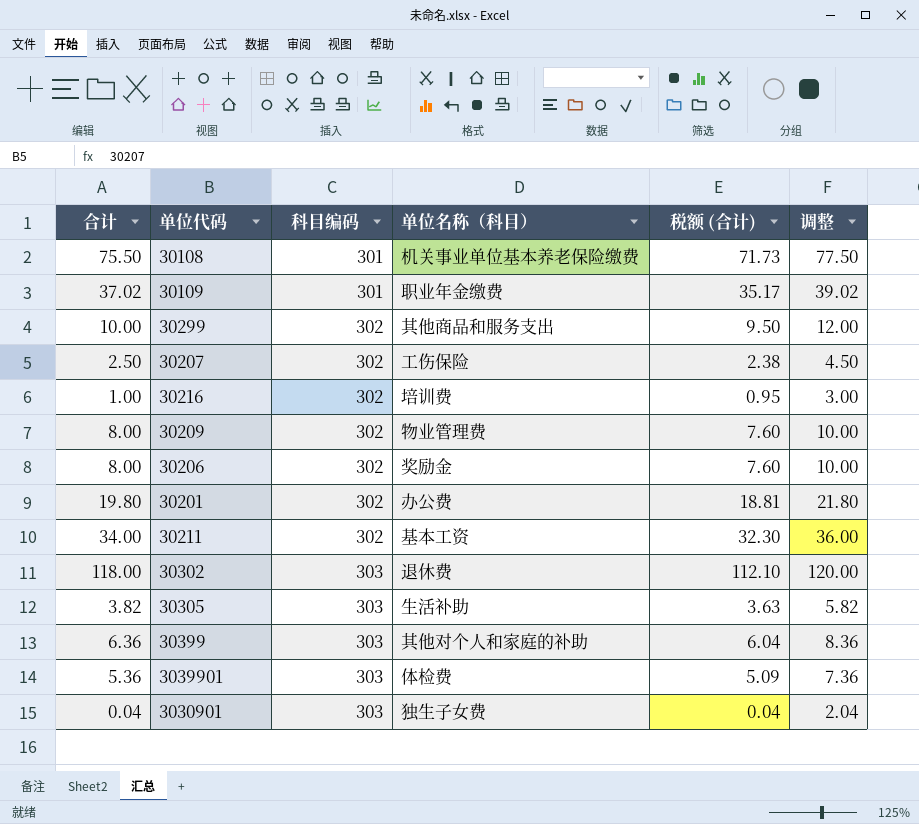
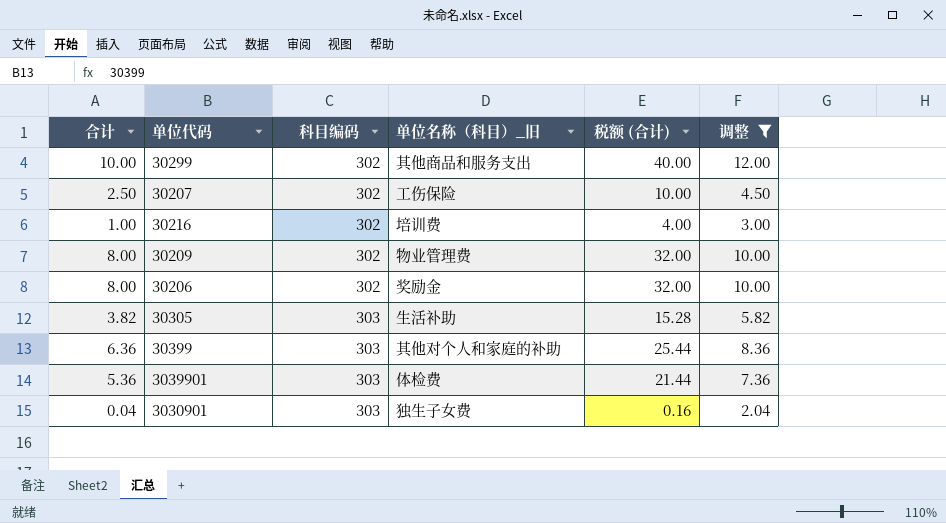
filter: none -> 调整 <= 12.00
column name: 单位名称（科目） -> 单位名称（科目）_旧
column 税额 (合计) | formula: [合计] * 0.95 -> [合计] * 4

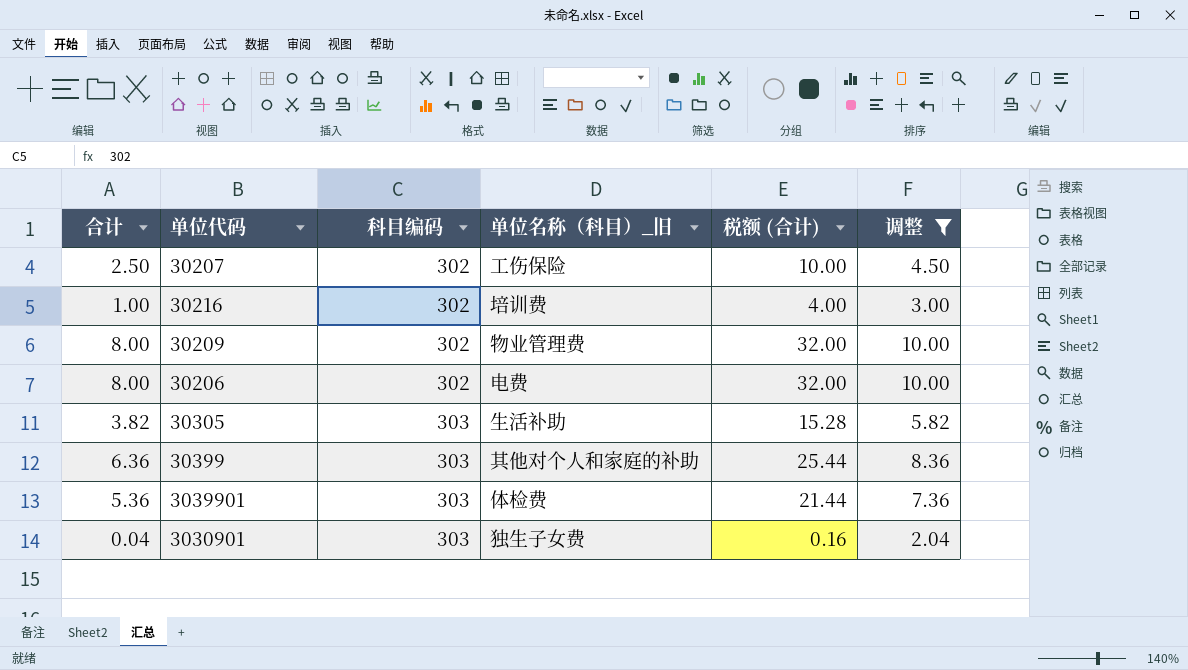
row 30299: 10.00 | 302 | 其他商品和服务支出 | 40.00 | 12.00 -> none
30206 | 单位名称（科目）_旧: 奖励金 -> 电费

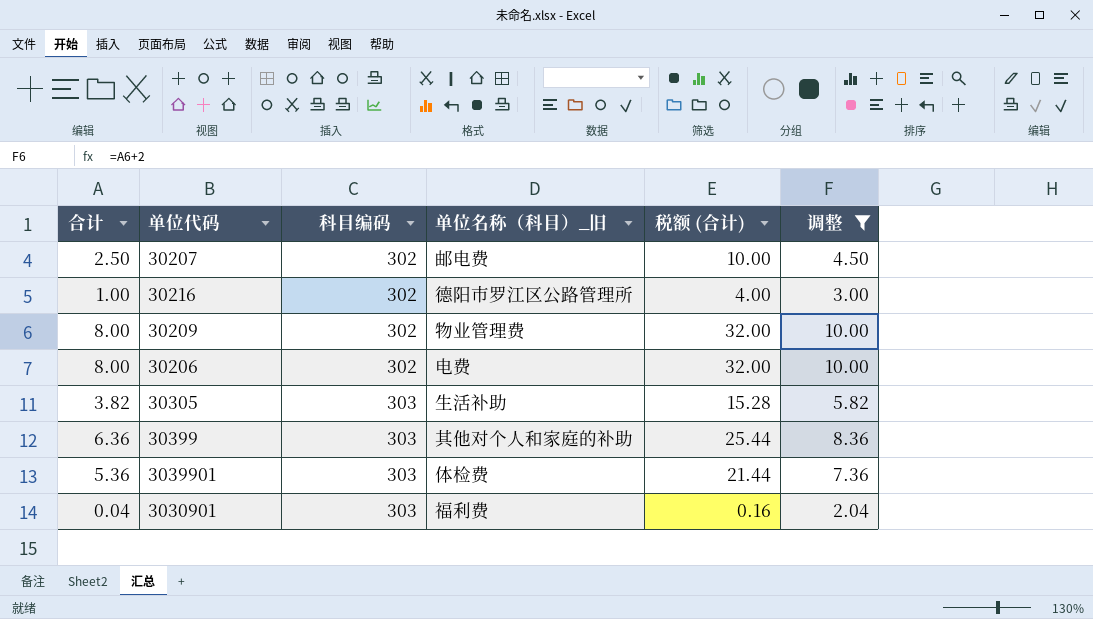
30207 | 单位名称（科目）_旧: 工伤保险 -> 邮电费
30216 | 单位名称（科目）_旧: 培训费 -> 德阳市罗江区公路管理所
3030901 | 单位名称（科目）_旧: 独生子女费 -> 福利费

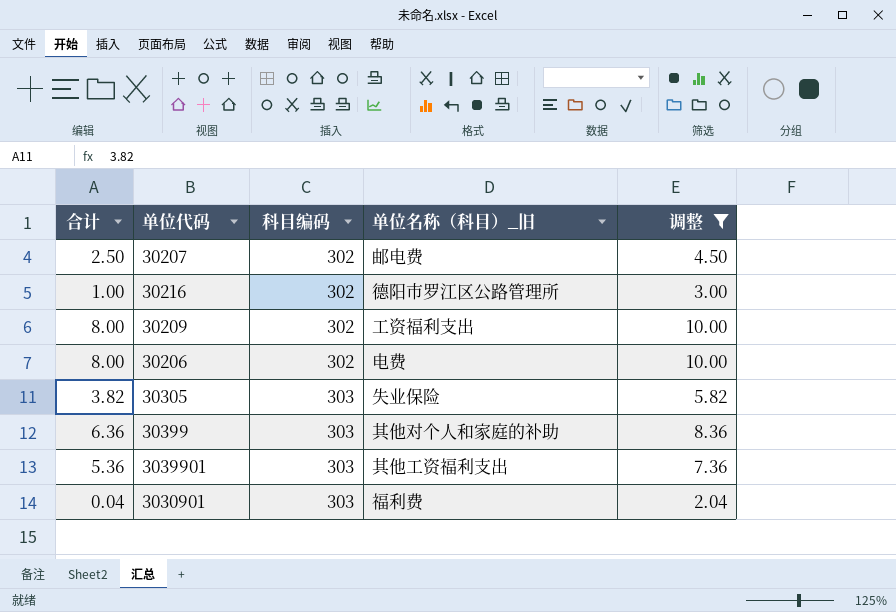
column 税额 (合计) | formula: [合计] * 4 -> none
30209 | 单位名称（科目）_旧: 物业管理费 -> 工资福利支出
30305 | 单位名称（科目）_旧: 生活补助 -> 失业保险
3039901 | 单位名称（科目）_旧: 体检费 -> 其他工资福利支出

